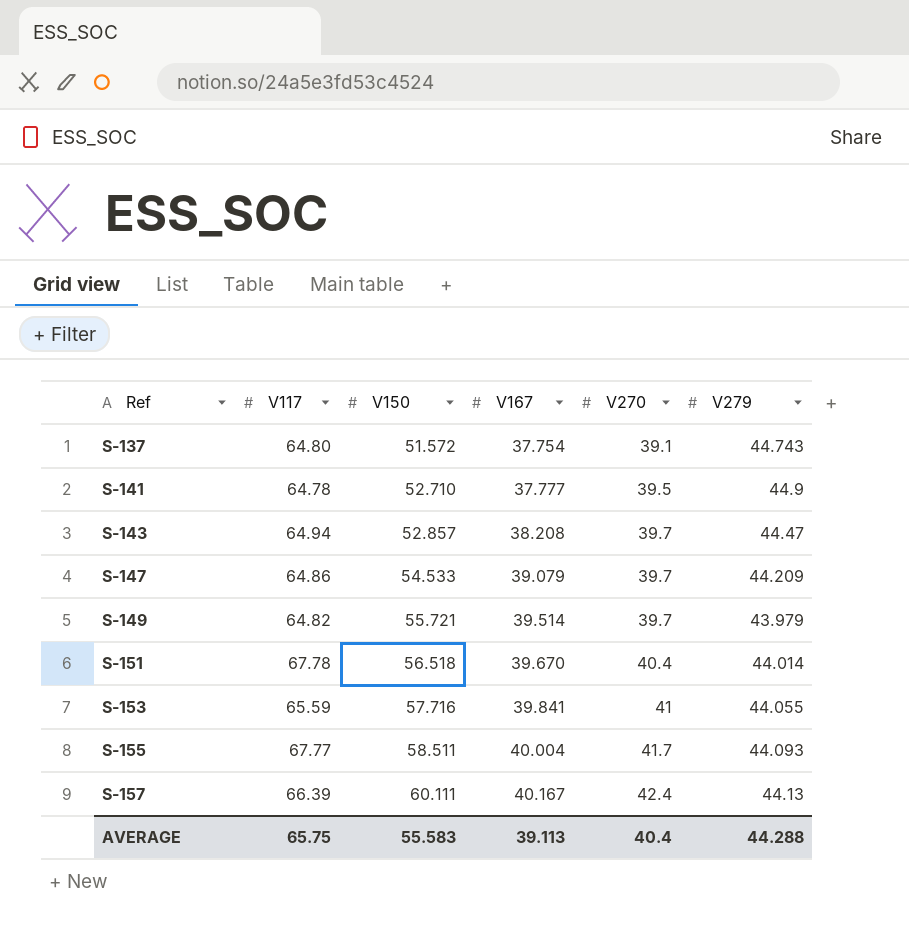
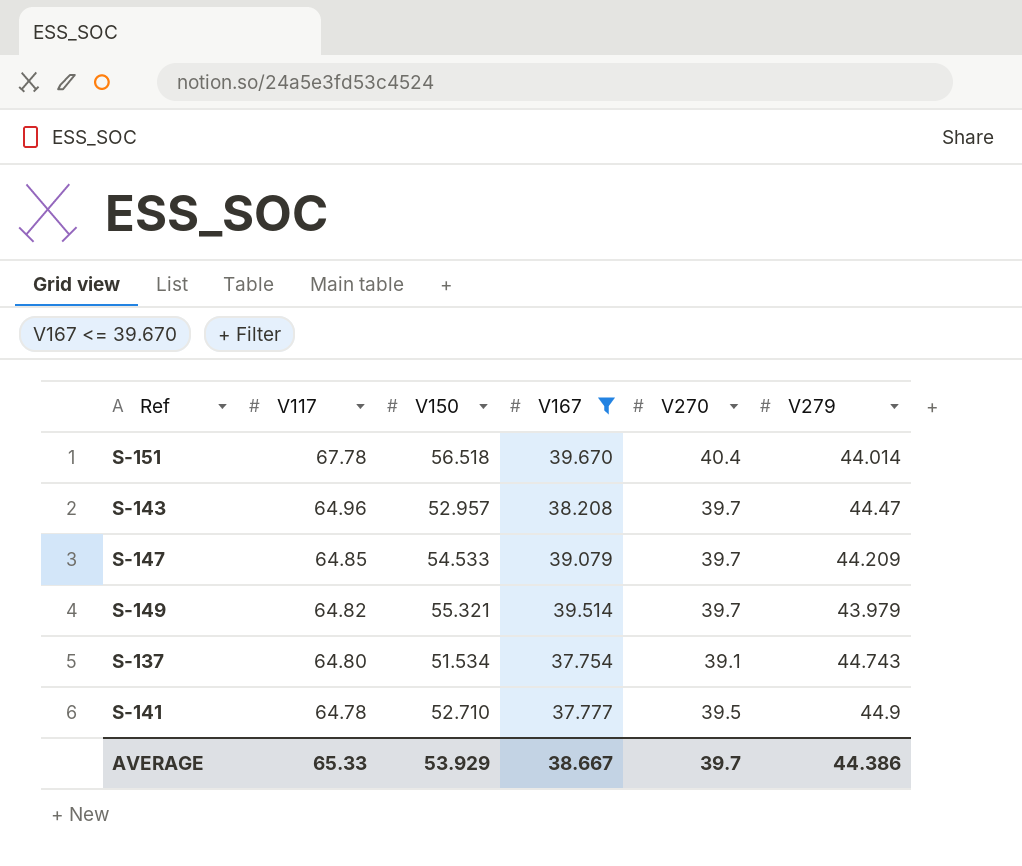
filter: none -> V167 <= 39.670
row order: Ref ascending -> V117 descending
S-143 | V117: 64.94 -> 64.96
S-143 | V150: 52.857 -> 52.957
S-147 | V117: 64.86 -> 64.85
S-149 | V150: 55.721 -> 55.321
S-137 | V150: 51.572 -> 51.534
AVERAGE | V117: 65.75 -> 65.33
AVERAGE | V150: 55.583 -> 53.929
AVERAGE | V167: 39.113 -> 38.667
AVERAGE | V270: 40.4 -> 39.7
AVERAGE | V279: 44.288 -> 44.386

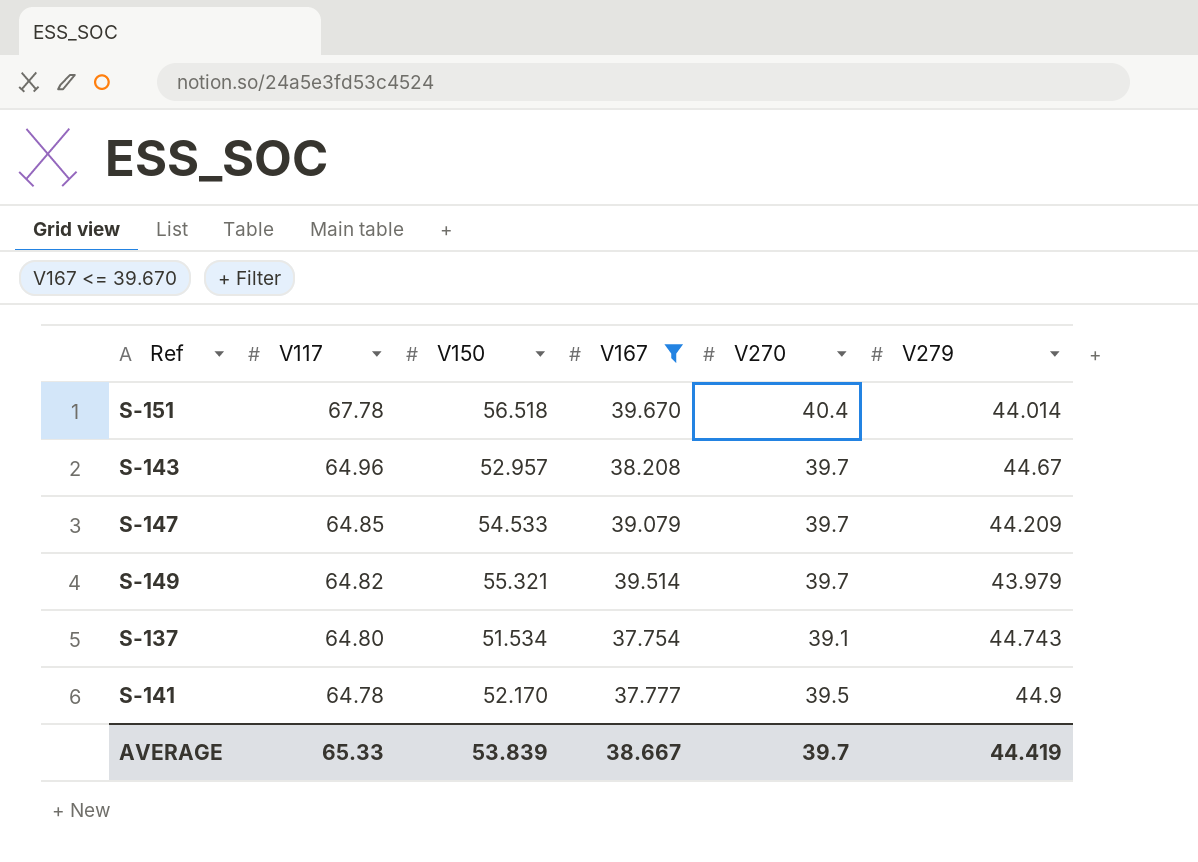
S-143 | V279: 44.47 -> 44.67
S-141 | V150: 52.710 -> 52.170
AVERAGE | V150: 53.929 -> 53.839
AVERAGE | V279: 44.386 -> 44.419

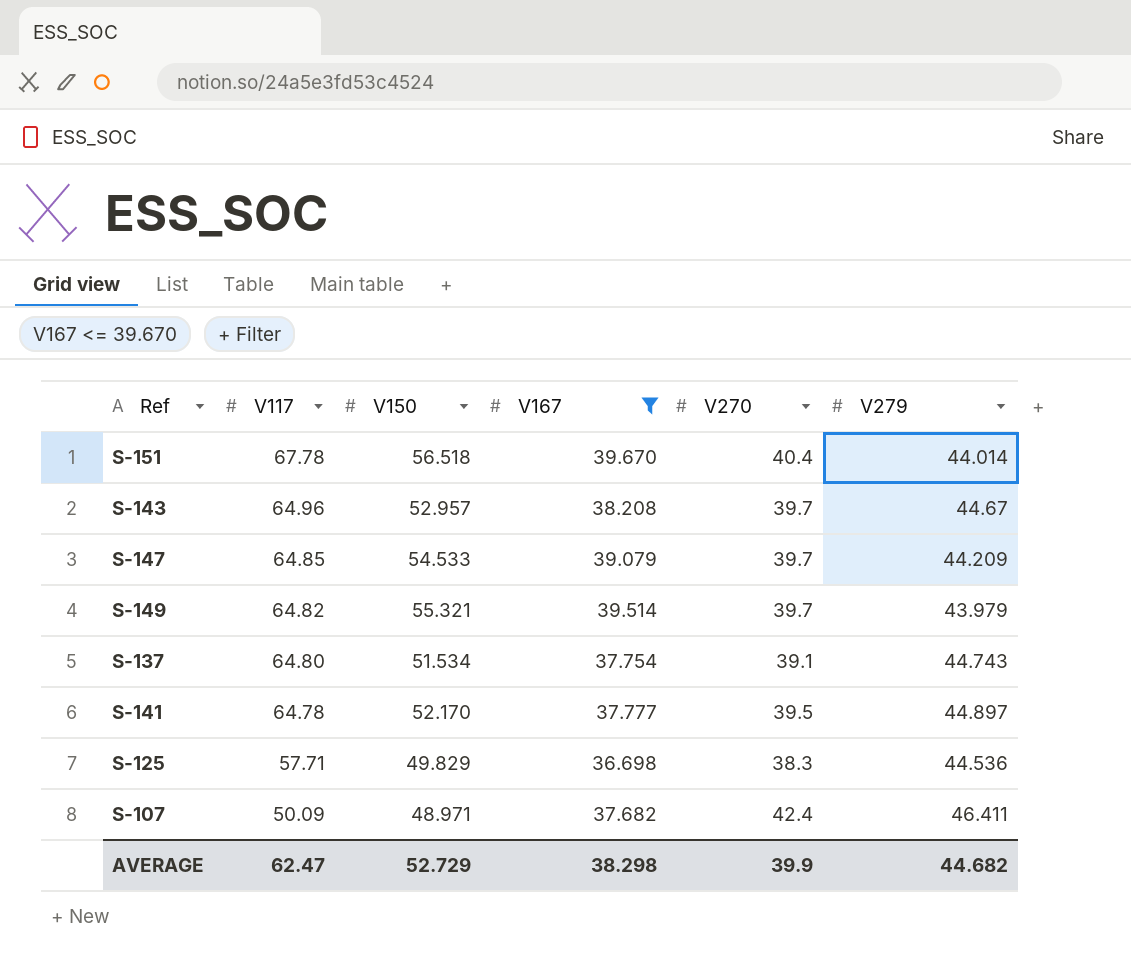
S-141 | V279: 44.9 -> 44.897
row S-125: none -> 57.71 | 49.829 | 36.698 | 38.3 | 44.536
row S-107: none -> 50.09 | 48.971 | 37.682 | 42.4 | 46.411
AVERAGE | V117: 65.33 -> 62.47
AVERAGE | V150: 53.839 -> 52.729
AVERAGE | V167: 38.667 -> 38.298
AVERAGE | V270: 39.7 -> 39.9
AVERAGE | V279: 44.419 -> 44.682

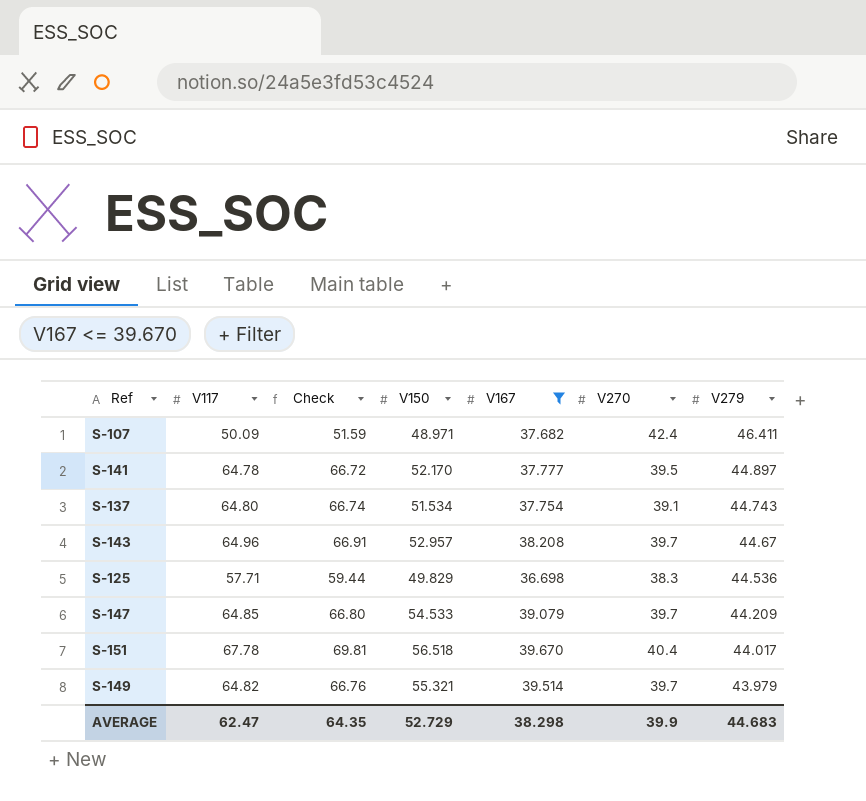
row order: V117 descending -> V279 descending
column Check | formula: none -> [V117] * 1.03
S-151 | V279: 44.014 -> 44.017
AVERAGE | V279: 44.682 -> 44.683

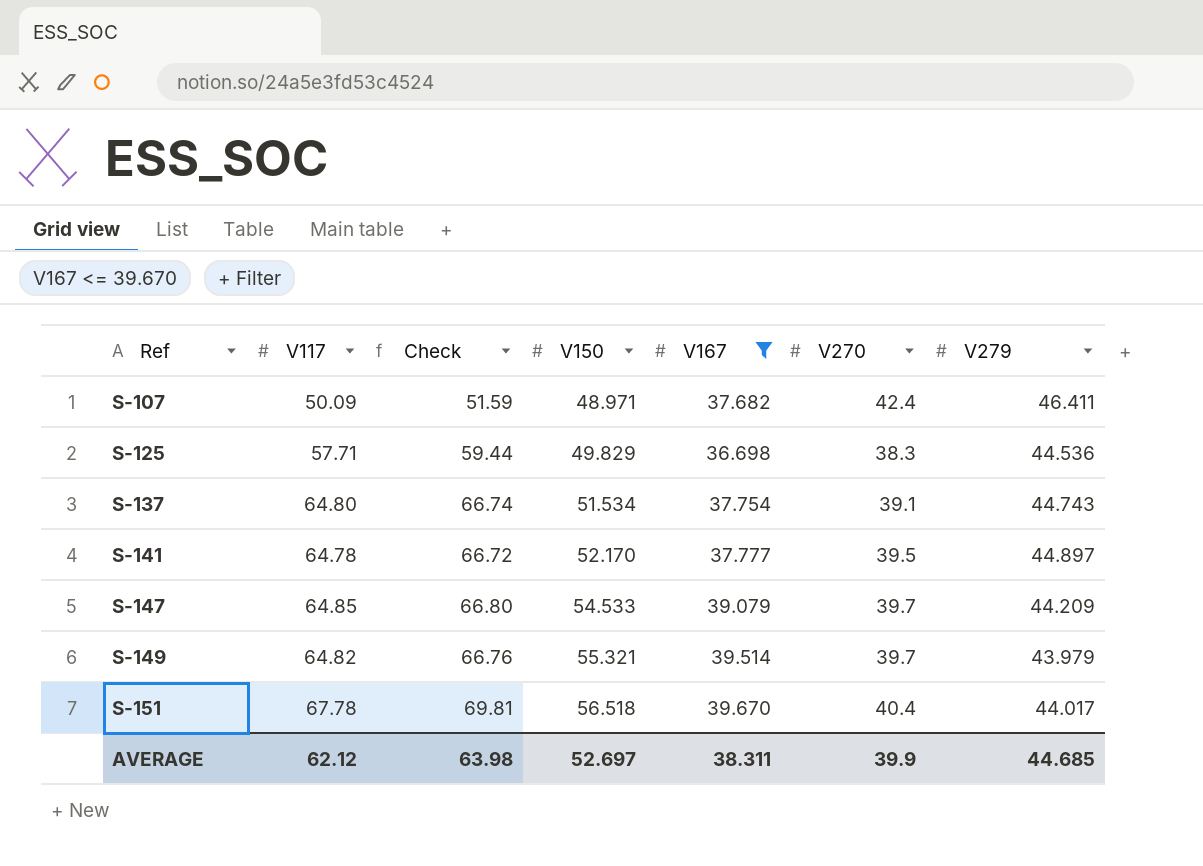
row order: V279 descending -> Ref ascending
row S-143: 64.96 | 66.91 | 52.957 | 38.208 | 39.7 | 44.67 -> none
AVERAGE | V117: 62.47 -> 62.12
AVERAGE | Check: 64.35 -> 63.98
AVERAGE | V150: 52.729 -> 52.697
AVERAGE | V167: 38.298 -> 38.311
AVERAGE | V279: 44.683 -> 44.685

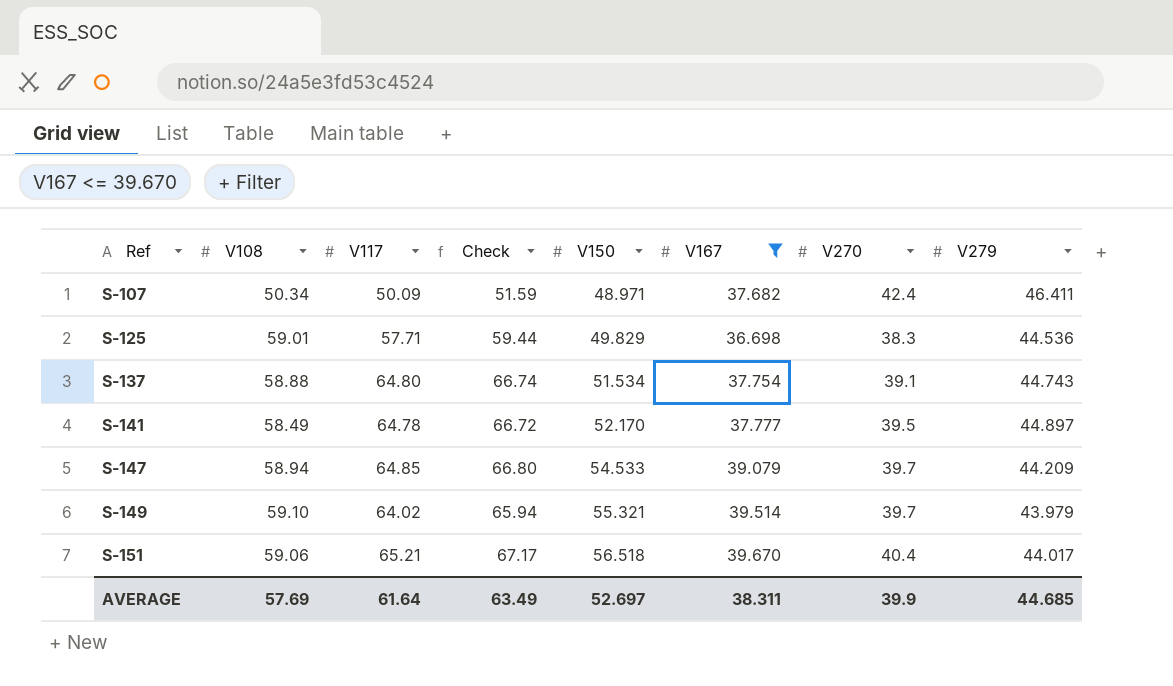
column V108 | position: none -> 2
S-149 | V117: 64.82 -> 64.02
S-149 | Check: 66.76 -> 65.94
S-151 | V117: 67.78 -> 65.21
S-151 | Check: 69.81 -> 67.17
AVERAGE | V117: 62.12 -> 61.64
AVERAGE | Check: 63.98 -> 63.49

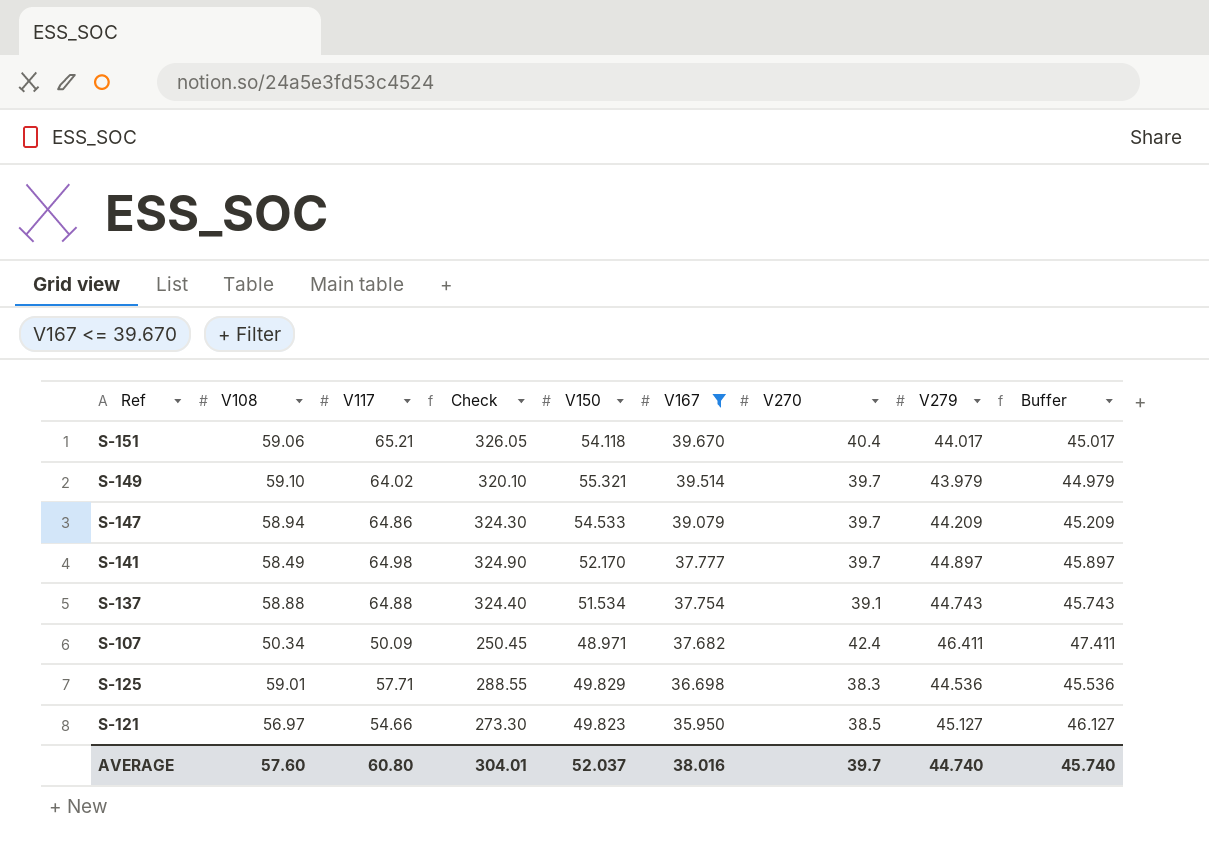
row order: Ref ascending -> V167 descending
column Check | formula: [V117] * 1.03 -> [V117] * 5
column Buffer | formula: none -> [V279] + 1
S-151 | V150: 56.518 -> 54.118
S-147 | V117: 64.85 -> 64.86
S-141 | V117: 64.78 -> 64.98
S-141 | V270: 39.5 -> 39.7
S-137 | V117: 64.80 -> 64.88
row S-121: none -> 56.97 | 54.66 | 273.30 | 49.823 | 35.950 | 38.5 | 45.127 | 46.127
AVERAGE | V108: 57.69 -> 57.60
AVERAGE | V117: 61.64 -> 60.80
AVERAGE | Check: 63.49 -> 304.01
AVERAGE | V150: 52.697 -> 52.037
AVERAGE | V167: 38.311 -> 38.016
AVERAGE | V270: 39.9 -> 39.7
AVERAGE | V279: 44.685 -> 44.740

